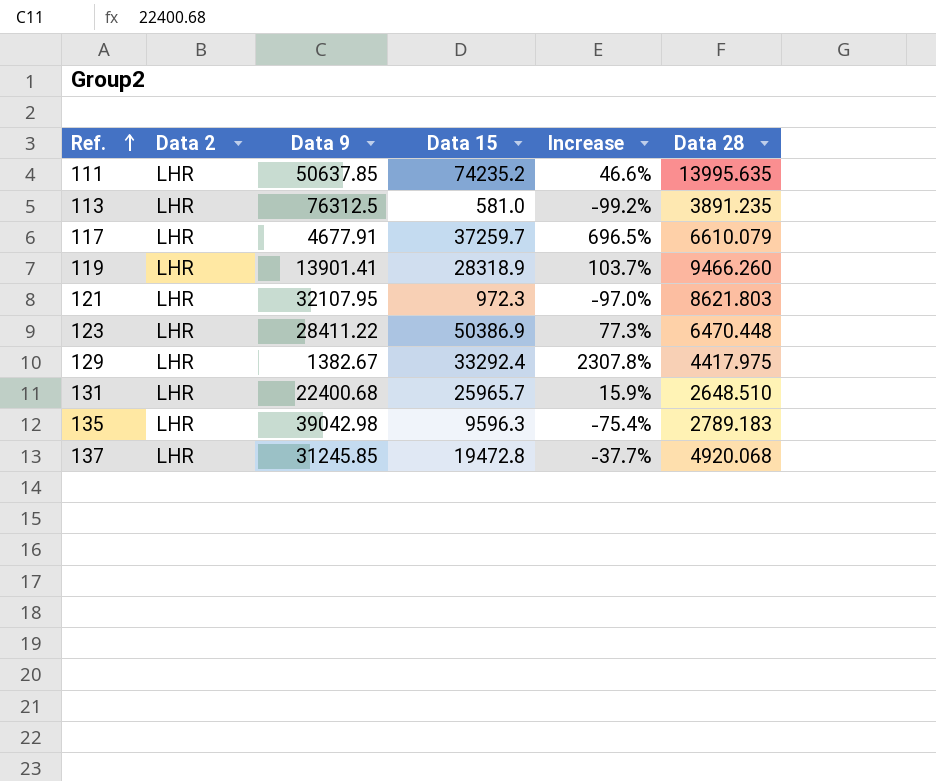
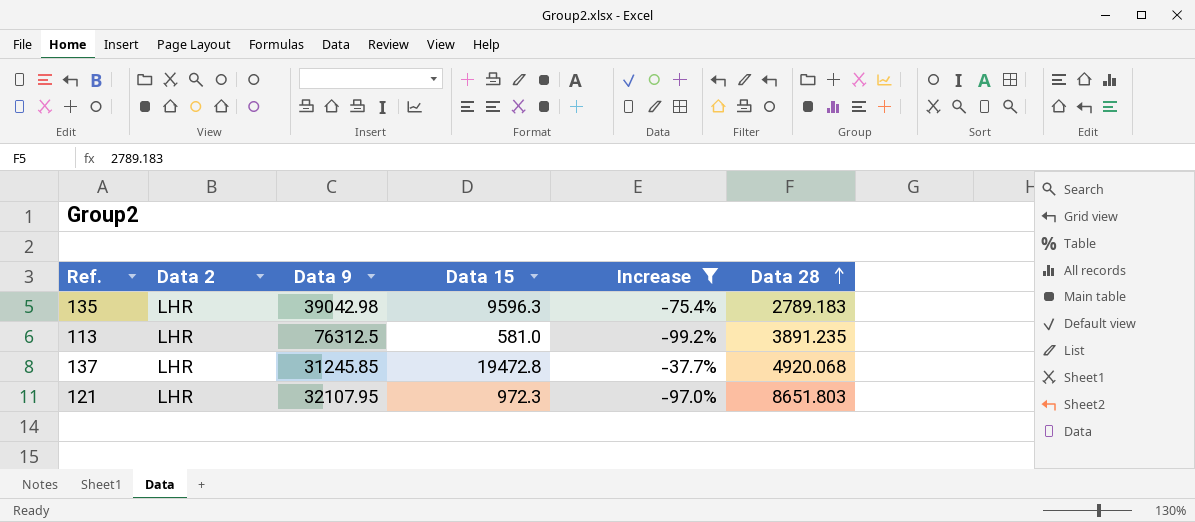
filter: none -> Increase <= -37.7%
row order: Ref. ascending -> Data 28 ascending
121 | Data 28: 8621.803 -> 8651.803

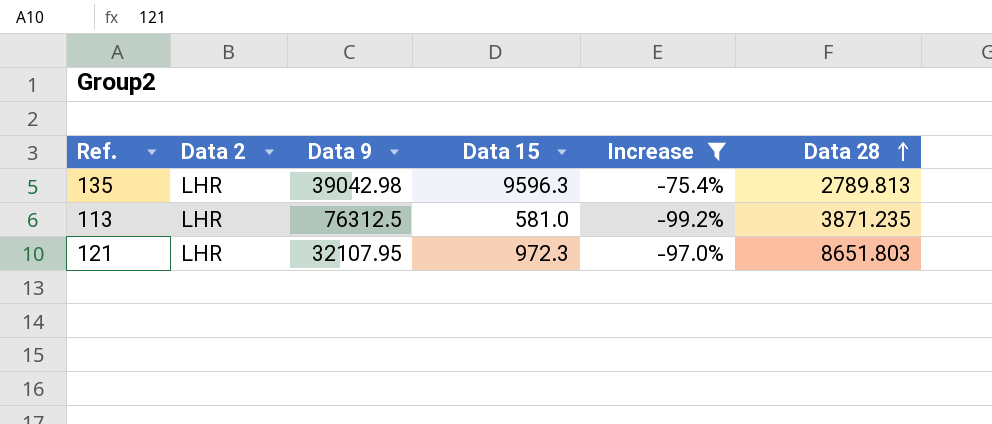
row 137: LHR | 31245.85 | 19472.8 | -37.7% | 4920.068 -> none
135 | Data 28: 2789.183 -> 2789.813
113 | Data 28: 3891.235 -> 3871.235

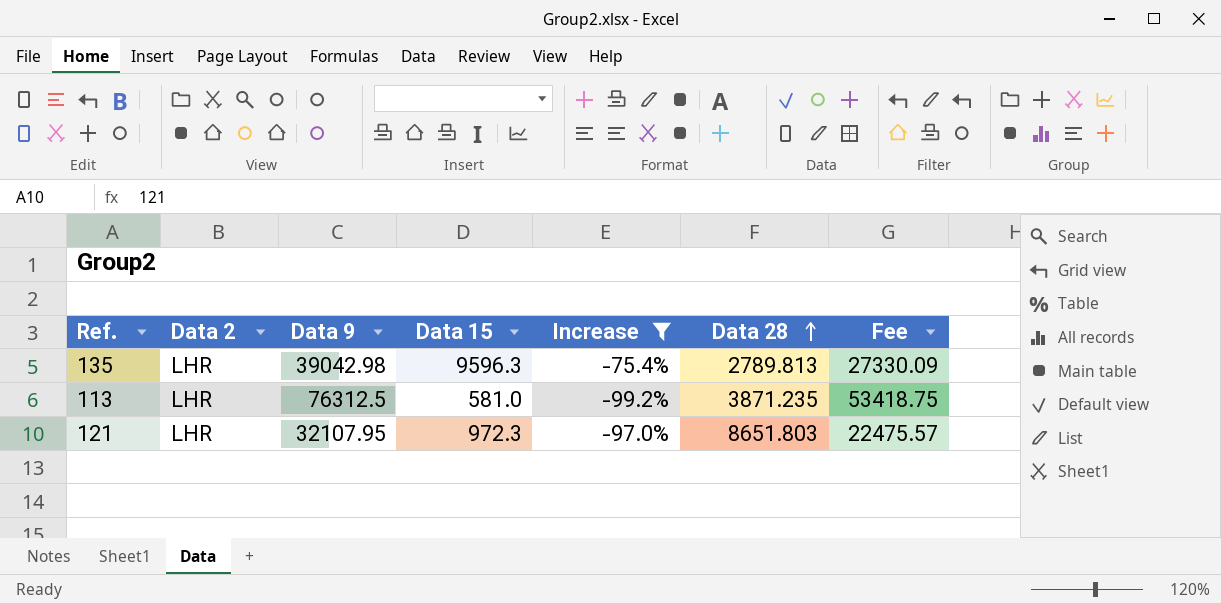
column Fee | formula: none -> [Data 9] * 0.7

